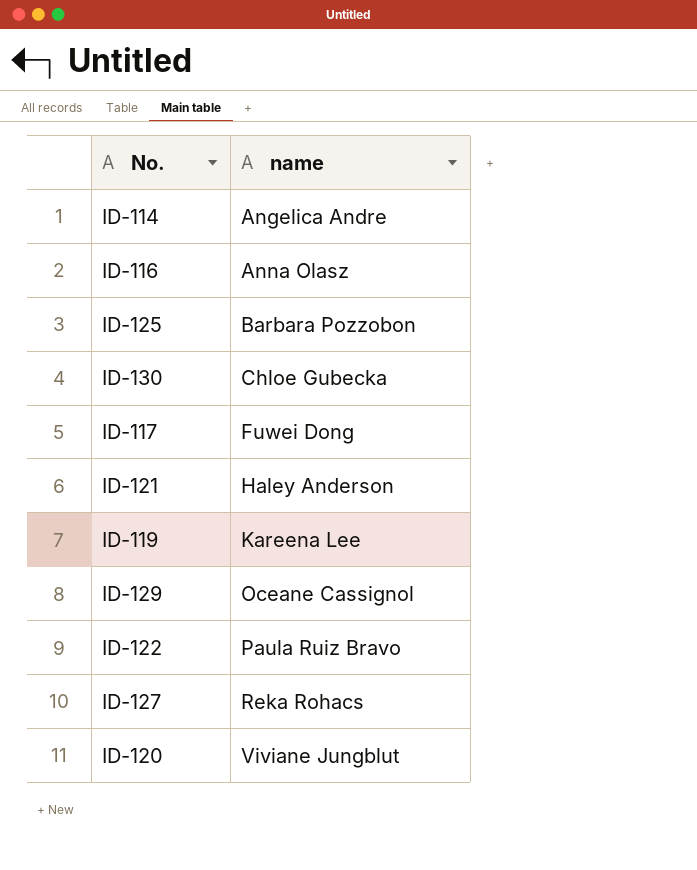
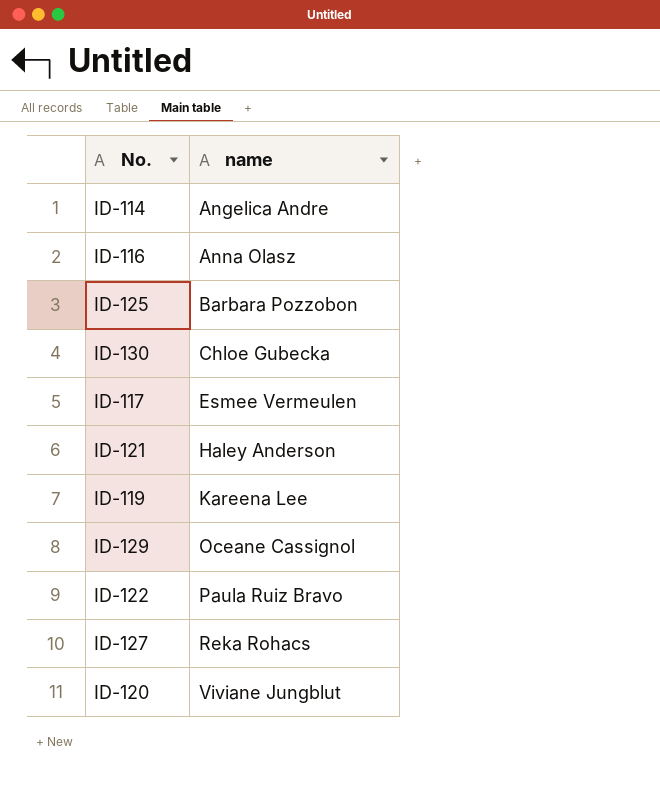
ID-117 | name: Fuwei Dong -> Esmee Vermeulen

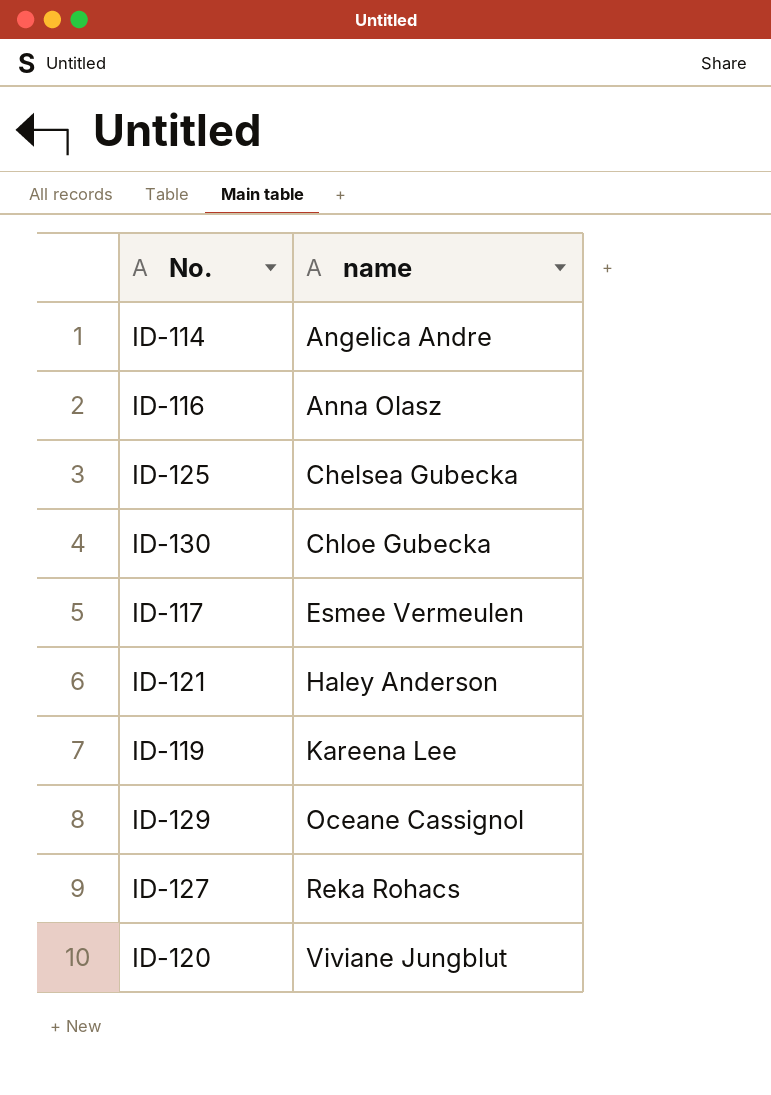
row ID-122: Paula Ruiz Bravo -> none
ID-125 | name: Barbara Pozzobon -> Chelsea Gubecka

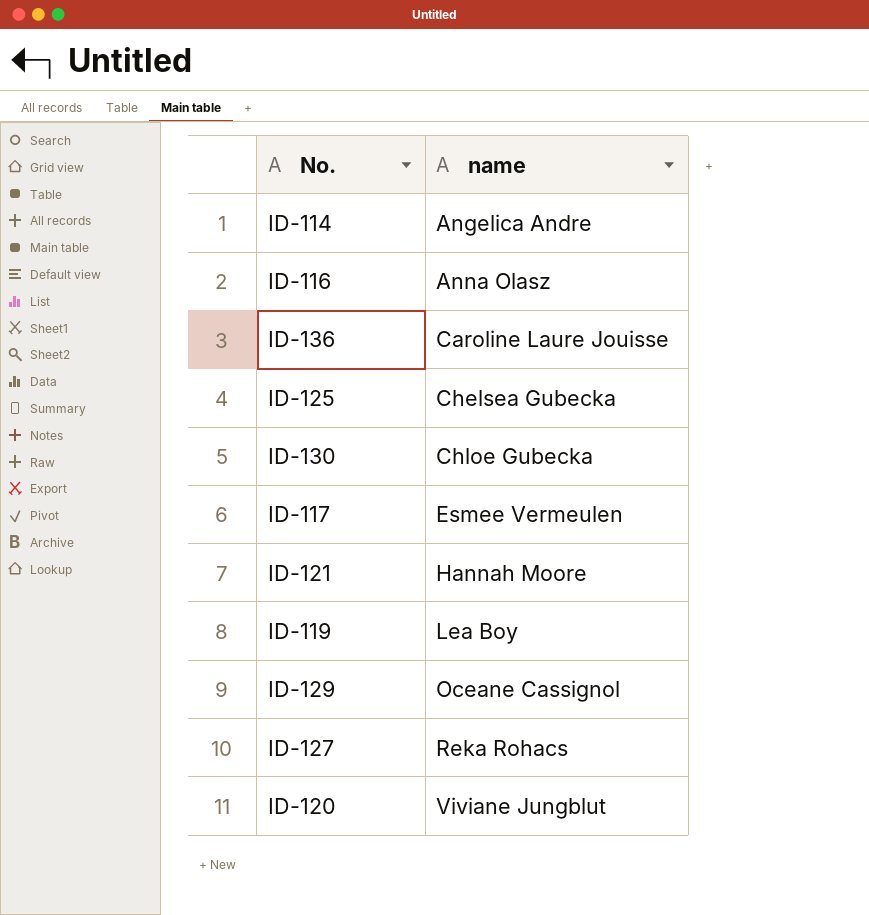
row ID-136: none -> Caroline Laure Jouisse
ID-121 | name: Haley Anderson -> Hannah Moore
ID-119 | name: Kareena Lee -> Lea Boy

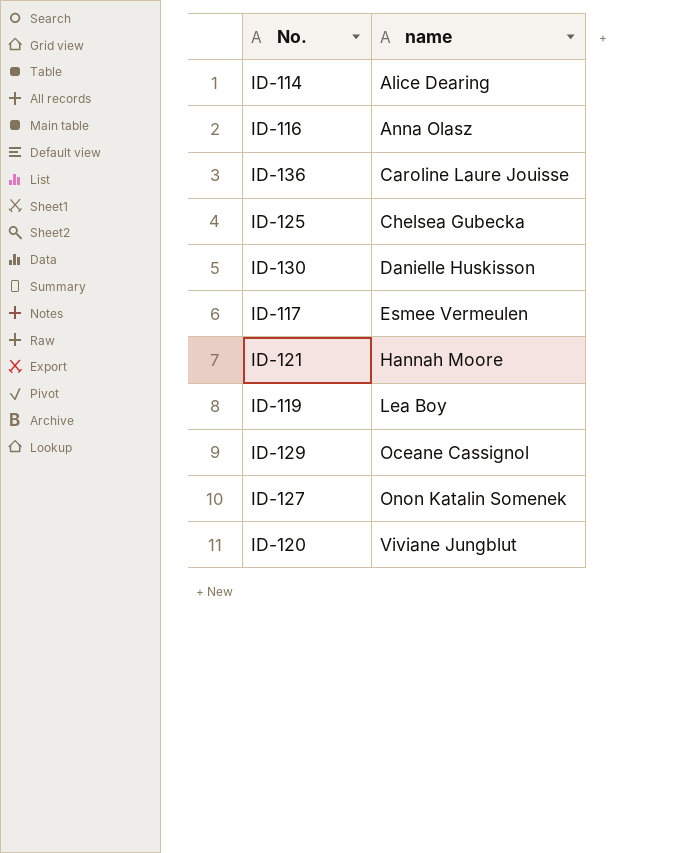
ID-114 | name: Angelica Andre -> Alice Dearing
ID-130 | name: Chloe Gubecka -> Danielle Huskisson
ID-127 | name: Reka Rohacs -> Onon Katalin Somenek

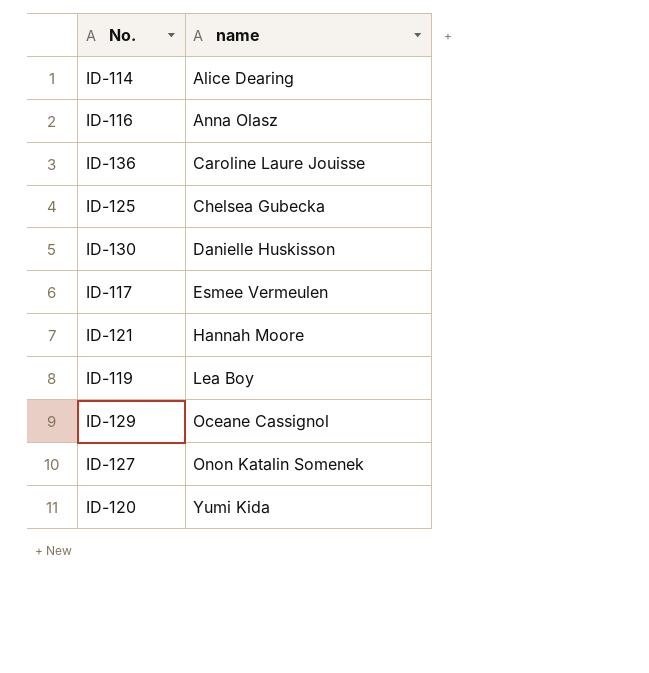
ID-120 | name: Viviane Jungblut -> Yumi Kida

